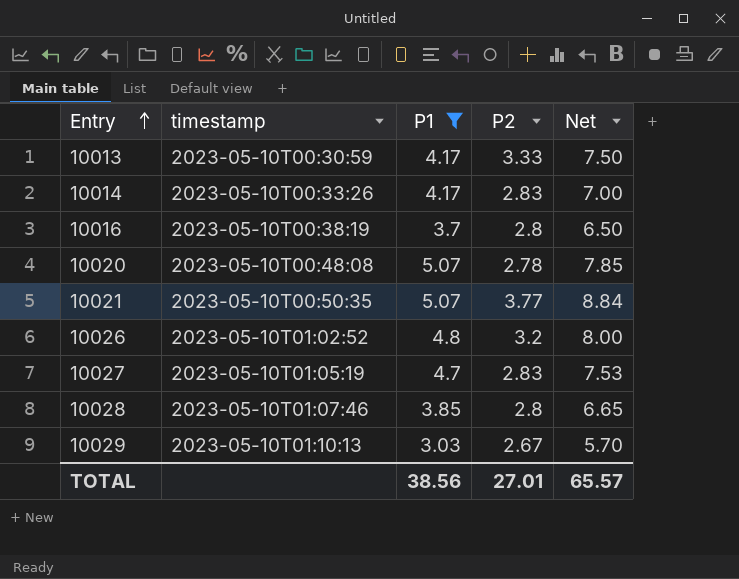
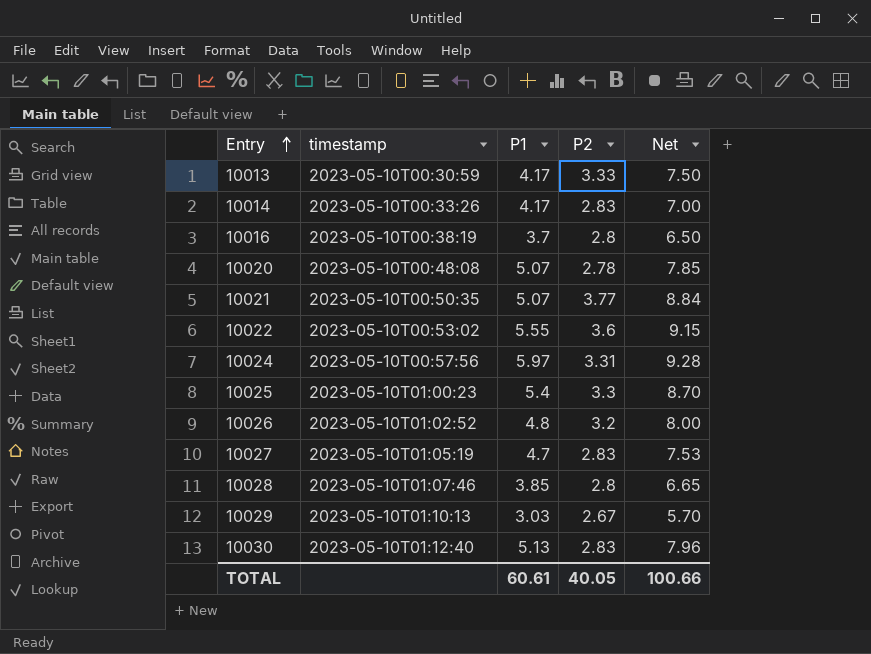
filter: P1 <= 5.07 -> none
TOTAL | P1: 38.56 -> 60.61
TOTAL | P2: 27.01 -> 40.05
TOTAL | Net: 65.57 -> 100.66

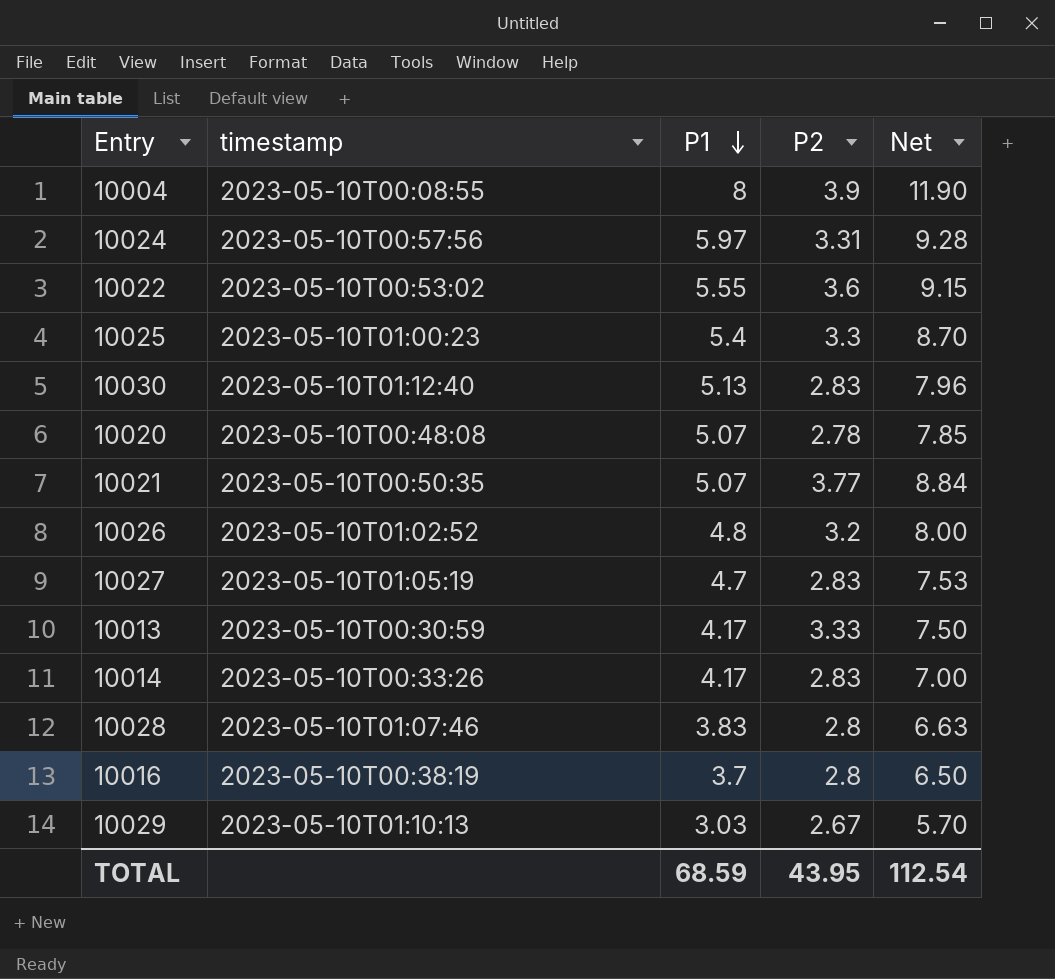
row order: Entry ascending -> P1 descending
row 10004: none -> 2023-05-10T00:08:55 | 8 | 3.9 | 11.90
10028 | P1: 3.85 -> 3.83
10028 | Net: 6.65 -> 6.63
TOTAL | P1: 60.61 -> 68.59
TOTAL | P2: 40.05 -> 43.95
TOTAL | Net: 100.66 -> 112.54

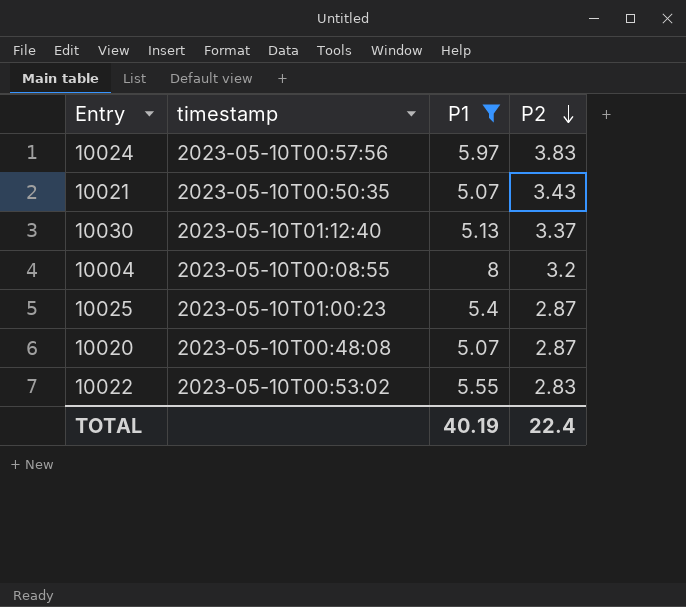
filter: none -> P1 >= 5.07
row order: P1 descending -> P2 descending
column Net | formula: [P1] + [P2] -> none
10024 | P2: 3.31 -> 3.83
10021 | P2: 3.77 -> 3.43
10030 | P2: 2.83 -> 3.37
10004 | P2: 3.9 -> 3.2
10025 | P2: 3.3 -> 2.87
10020 | P2: 2.78 -> 2.87
10022 | P2: 3.6 -> 2.83
TOTAL | P1: 68.59 -> 40.19
TOTAL | P2: 43.95 -> 22.4

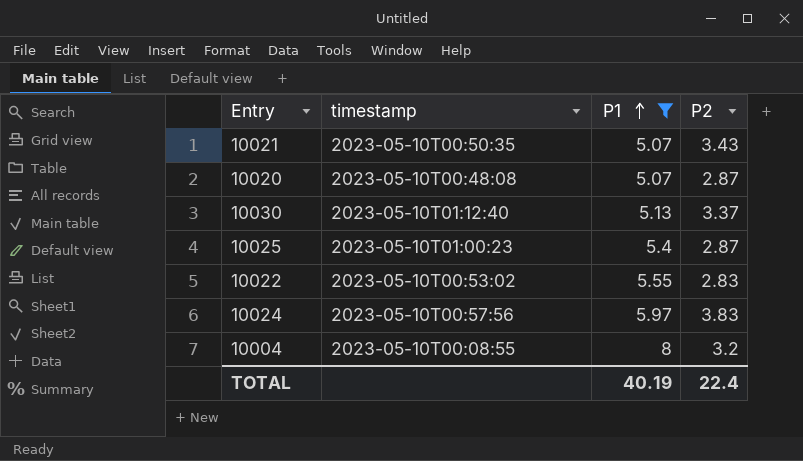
row order: P2 descending -> P1 ascending

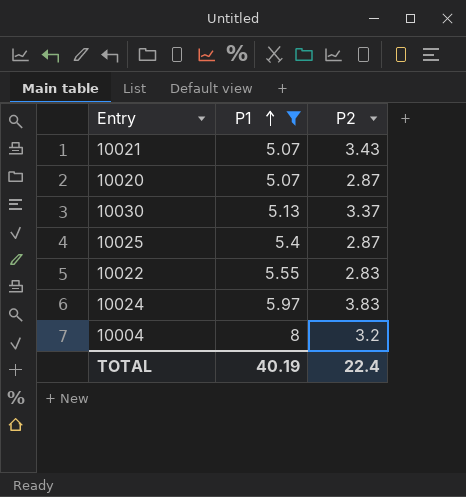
column timestamp | position: 2 -> none

